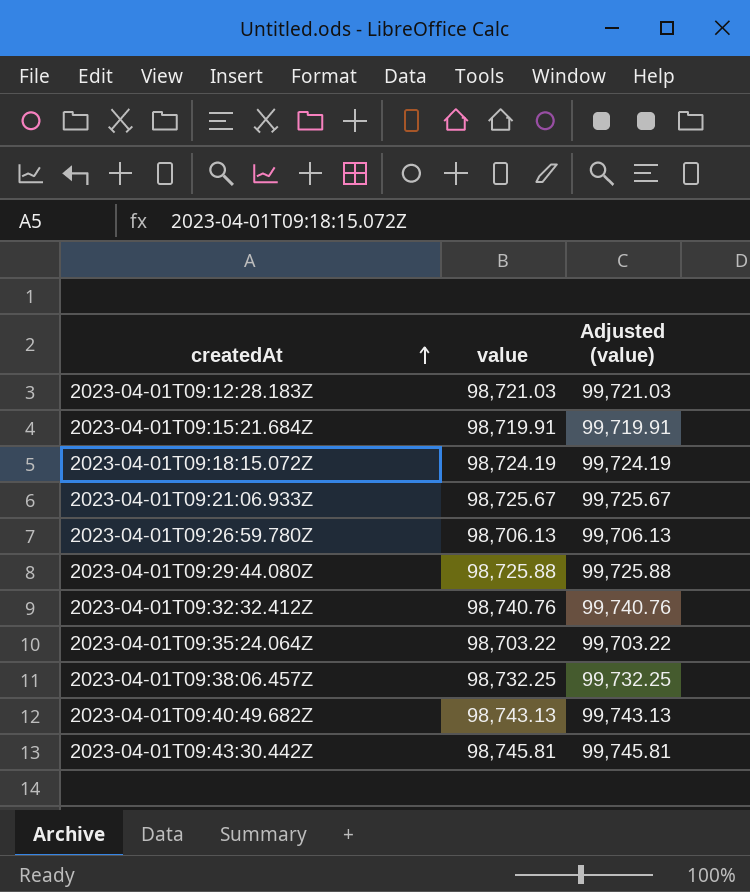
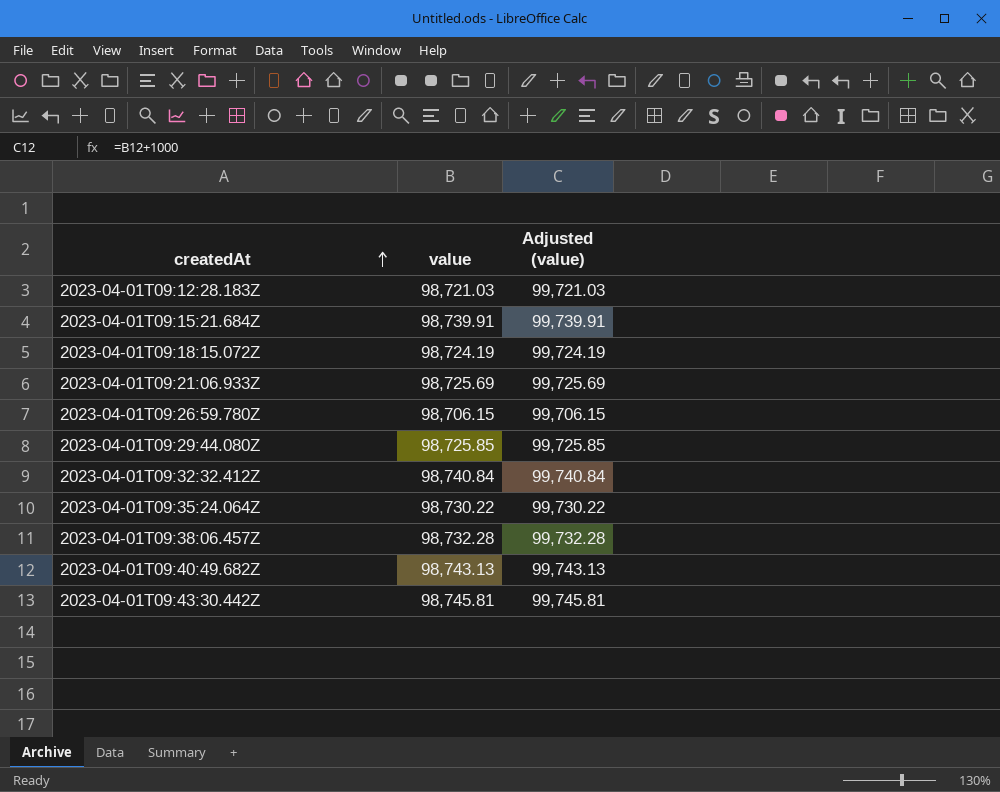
2023-04-01T09:15:21.684Z | value: 98,719.91 -> 98,739.91
2023-04-01T09:15:21.684Z | Adjusted (value): 99,719.91 -> 99,739.91
2023-04-01T09:21:06.933Z | value: 98,725.67 -> 98,725.69
2023-04-01T09:21:06.933Z | Adjusted (value): 99,725.67 -> 99,725.69
2023-04-01T09:26:59.780Z | value: 98,706.13 -> 98,706.15
2023-04-01T09:26:59.780Z | Adjusted (value): 99,706.13 -> 99,706.15
2023-04-01T09:29:44.080Z | value: 98,725.88 -> 98,725.85
2023-04-01T09:29:44.080Z | Adjusted (value): 99,725.88 -> 99,725.85
2023-04-01T09:32:32.412Z | value: 98,740.76 -> 98,740.84
2023-04-01T09:32:32.412Z | Adjusted (value): 99,740.76 -> 99,740.84
2023-04-01T09:35:24.064Z | value: 98,703.22 -> 98,730.22
2023-04-01T09:35:24.064Z | Adjusted (value): 99,703.22 -> 99,730.22
2023-04-01T09:38:06.457Z | value: 98,732.25 -> 98,732.28
2023-04-01T09:38:06.457Z | Adjusted (value): 99,732.25 -> 99,732.28

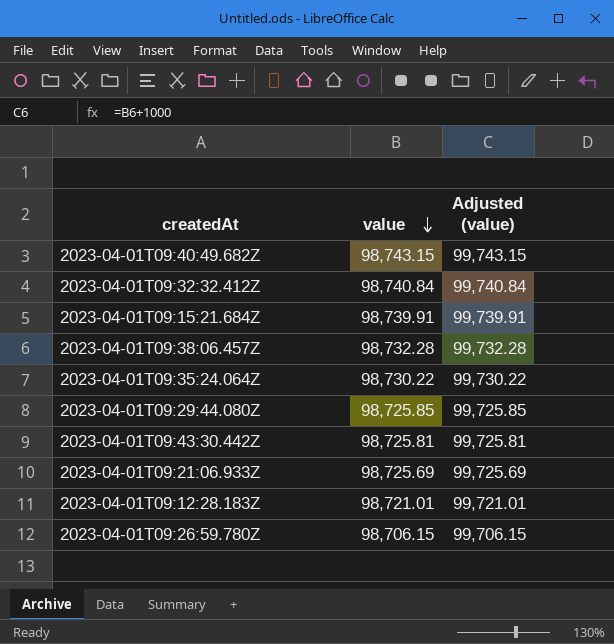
row order: createdAt ascending -> value descending
row 2023-04-01T09:18:15.072Z: 98,724.19 | 99,724.19 -> none
2023-04-01T09:40:49.682Z | value: 98,743.13 -> 98,743.15
2023-04-01T09:40:49.682Z | Adjusted (value): 99,743.13 -> 99,743.15
2023-04-01T09:43:30.442Z | value: 98,745.81 -> 98,725.81
2023-04-01T09:43:30.442Z | Adjusted (value): 99,745.81 -> 99,725.81
2023-04-01T09:12:28.183Z | value: 98,721.03 -> 98,721.01
2023-04-01T09:12:28.183Z | Adjusted (value): 99,721.03 -> 99,721.01

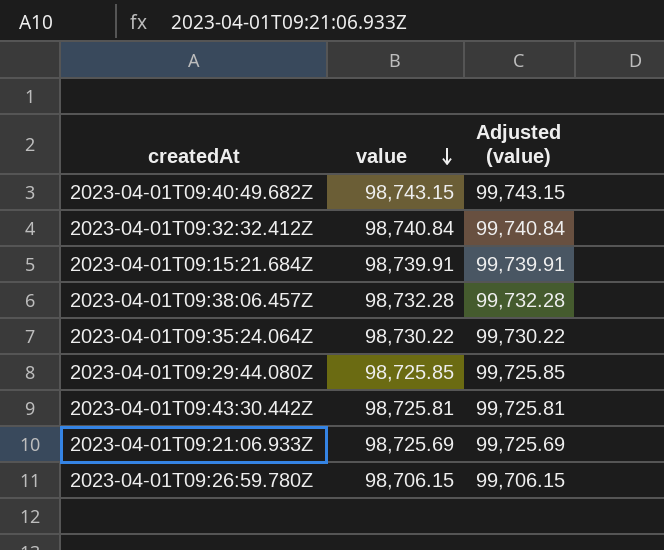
row 2023-04-01T09:12:28.183Z: 98,721.01 | 99,721.01 -> none

